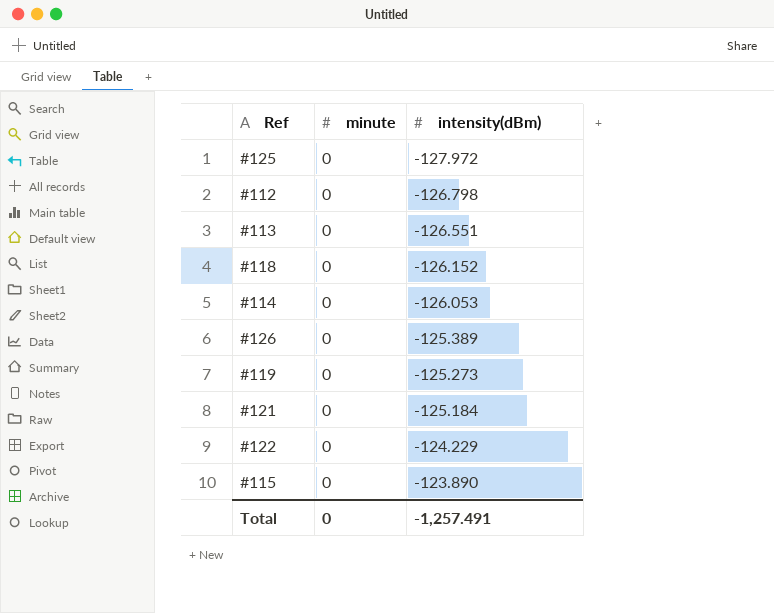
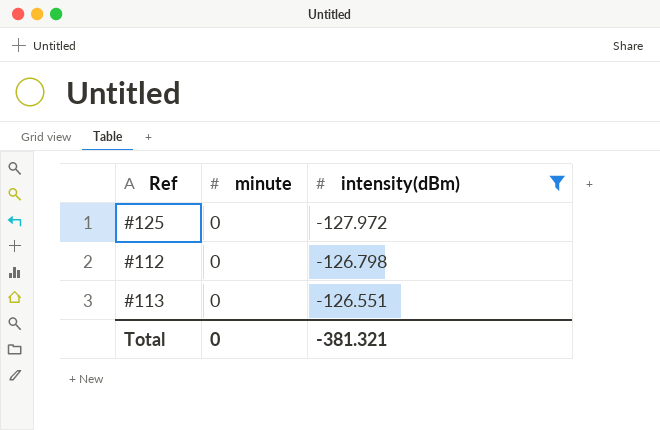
filter: none -> intensity(dBm) <= -126.551
Total | intensity(dBm): -1,257.491 -> -381.321

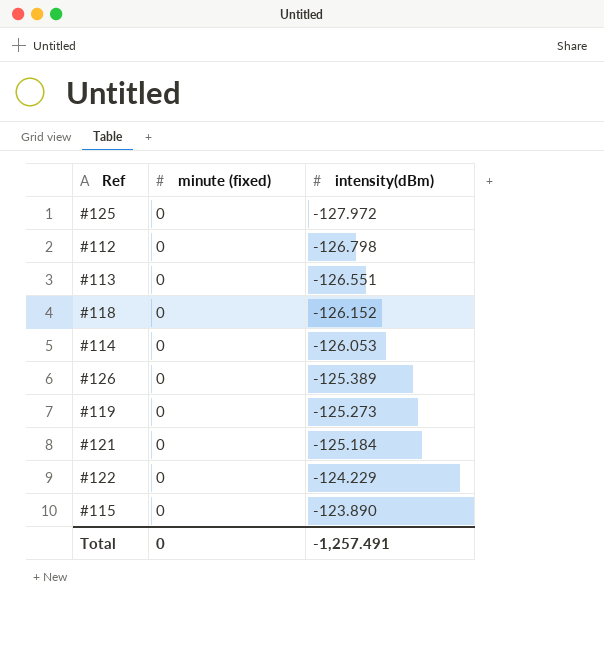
filter: intensity(dBm) <= -126.551 -> none
column name: minute -> minute (fixed)
Total | intensity(dBm): -381.321 -> -1,257.491

